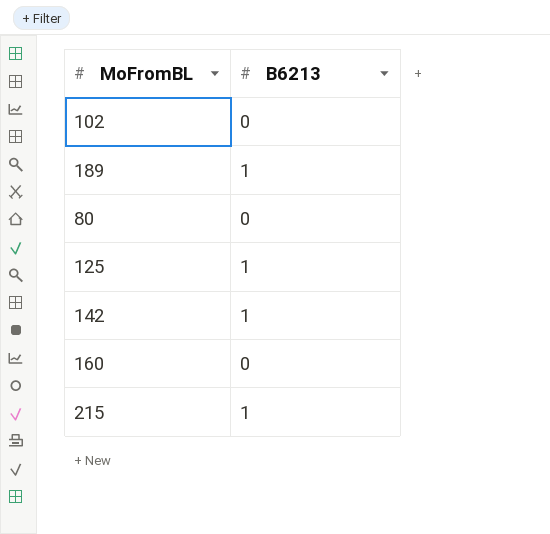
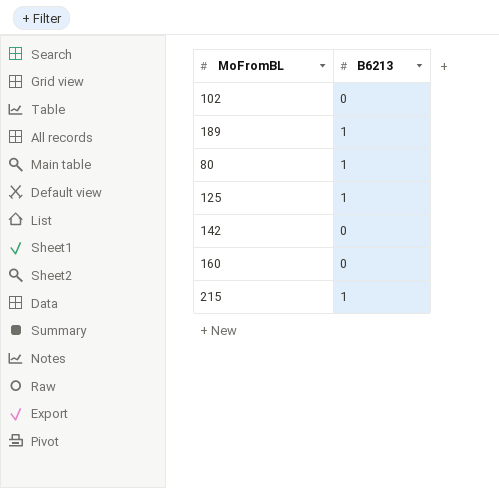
80 | B6213: 0 -> 1
142 | B6213: 1 -> 0

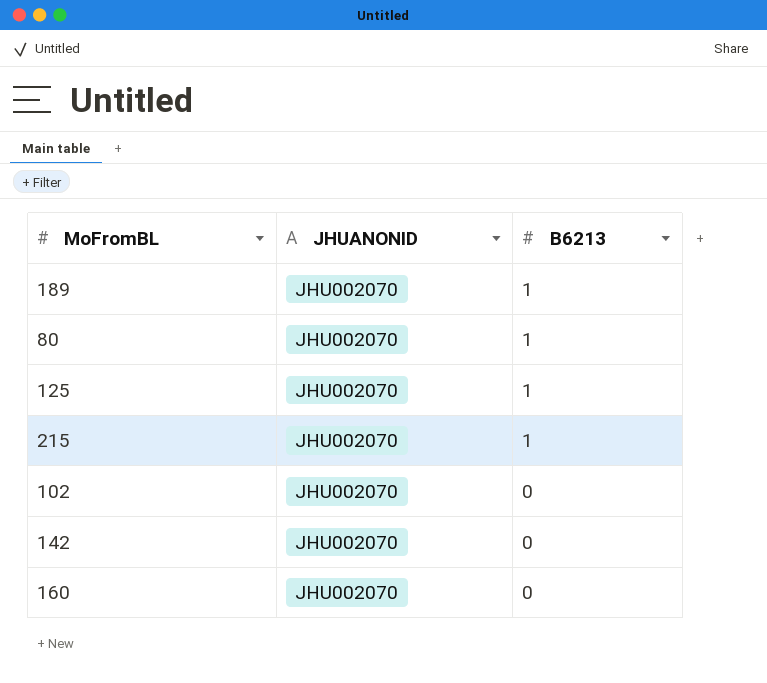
row order: none -> B6213 descending
column JHUANONID | position: none -> 2

